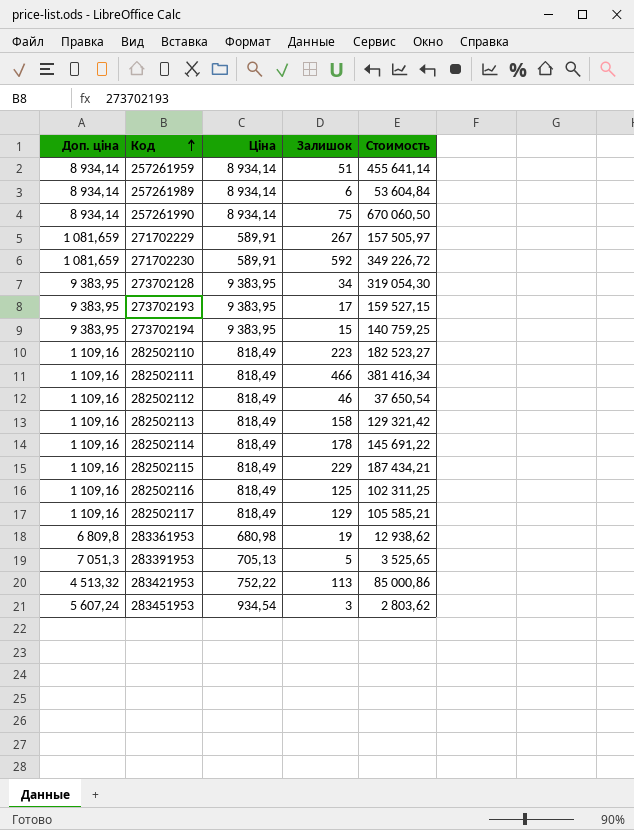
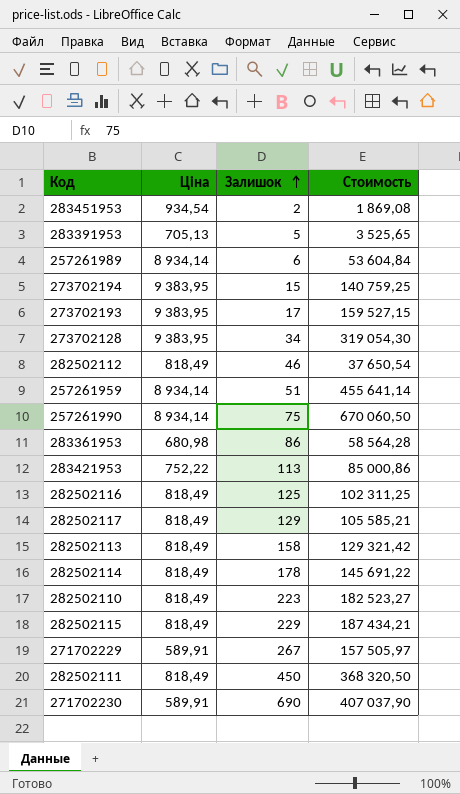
row order: Код ascending -> Залишок ascending
column Доп. ціна | position: 1 -> none
283451953 | Залишок: 3 -> 2
283451953 | Стоимость: 2 803,62 -> 1 869,08
283361953 | Залишок: 19 -> 86
283361953 | Стоимость: 12 938,62 -> 58 564,28
282502111 | Залишок: 466 -> 450
282502111 | Стоимость: 381 416,34 -> 368 320,50
271702230 | Залишок: 592 -> 690
271702230 | Стоимость: 349 226,72 -> 407 037,90

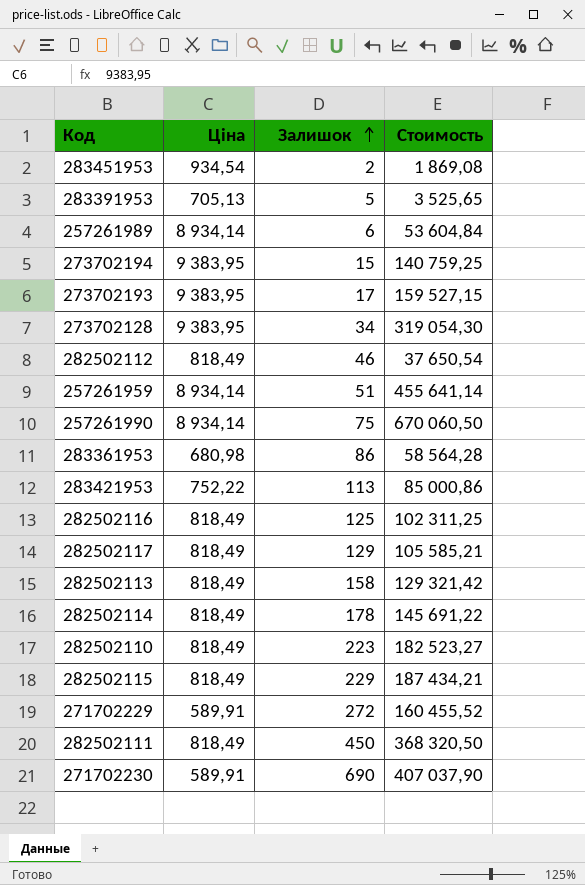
271702229 | Залишок: 267 -> 272
271702229 | Стоимость: 157 505,97 -> 160 455,52

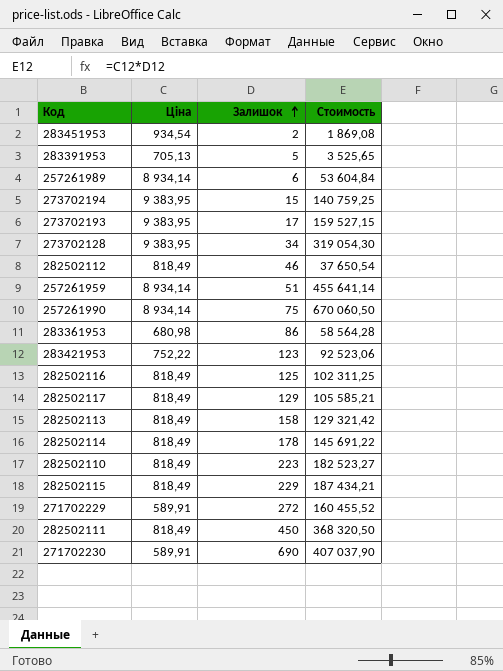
283421953 | Залишок: 113 -> 123
283421953 | Стоимость: 85 000,86 -> 92 523,06

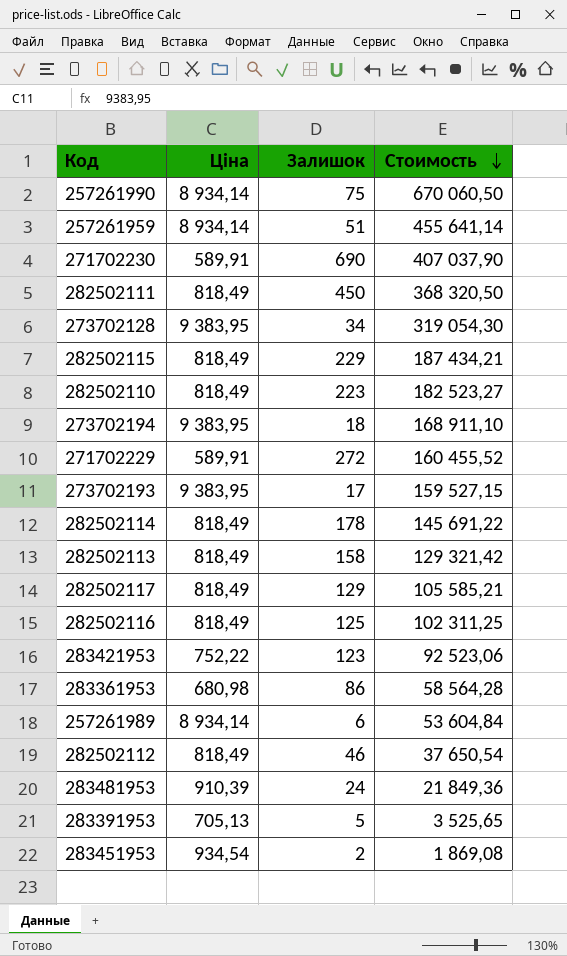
row order: Залишок ascending -> Стоимость descending
273702194 | Залишок: 15 -> 18
273702194 | Стоимость: 140 759,25 -> 168 911,10
row 283481953: none -> 910,39 | 24 | 21 849,36

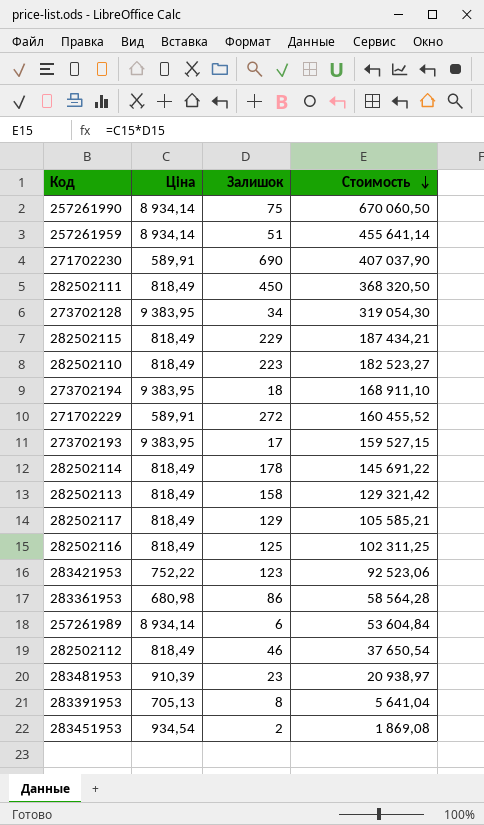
283481953 | Залишок: 24 -> 23
283481953 | Стоимость: 21 849,36 -> 20 938,97
283391953 | Залишок: 5 -> 8
283391953 | Стоимость: 3 525,65 -> 5 641,04

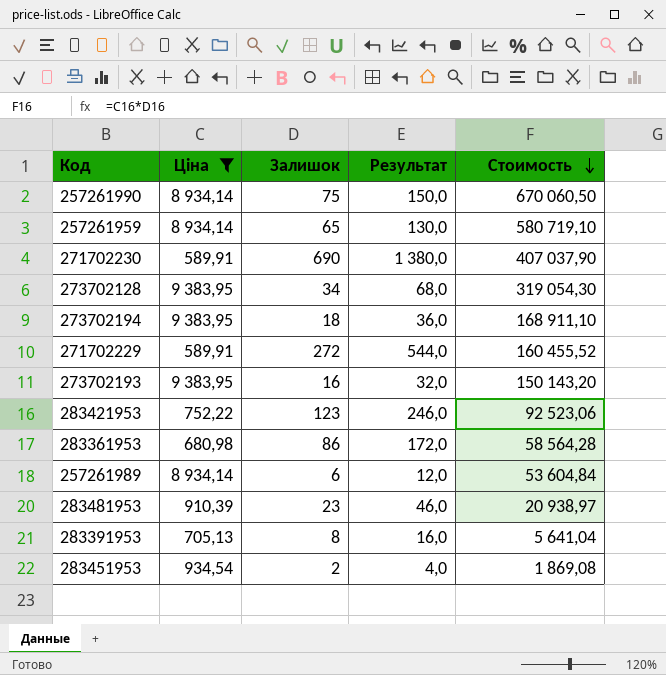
filter: none -> Ціна != 818,49
column Результат | formula: none -> [Залишок] * 2
257261959 | Залишок: 51 -> 65
257261959 | Стоимость: 455 641,14 -> 580 719,10
273702193 | Залишок: 17 -> 16
273702193 | Стоимость: 159 527,15 -> 150 143,20

